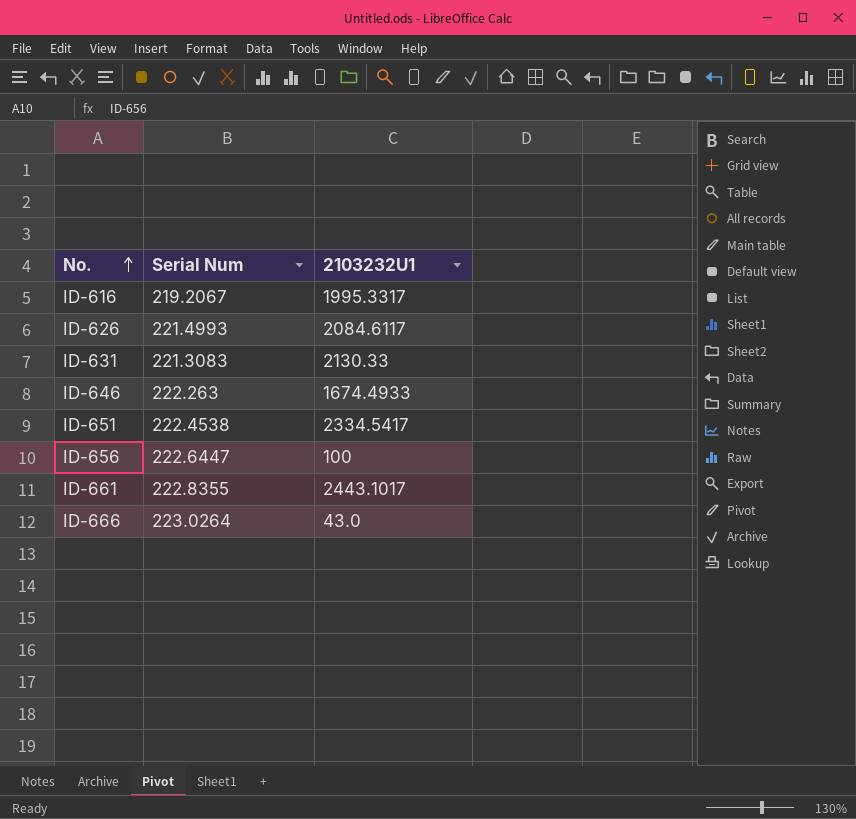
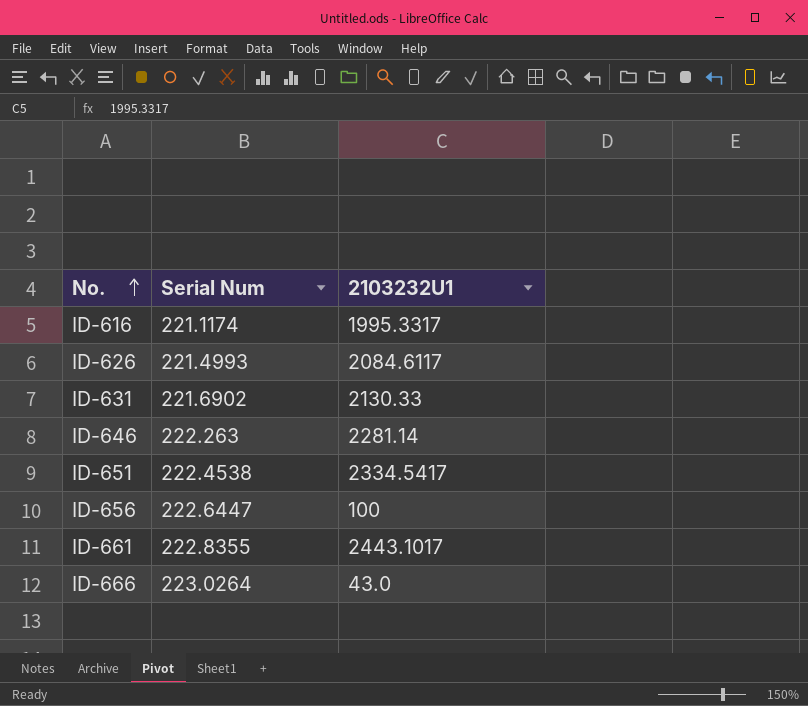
ID-616 | Serial Num: 219.2067 -> 221.1174
ID-631 | Serial Num: 221.3083 -> 221.6902
ID-646 | 2103232U1: 1674.4933 -> 2281.14

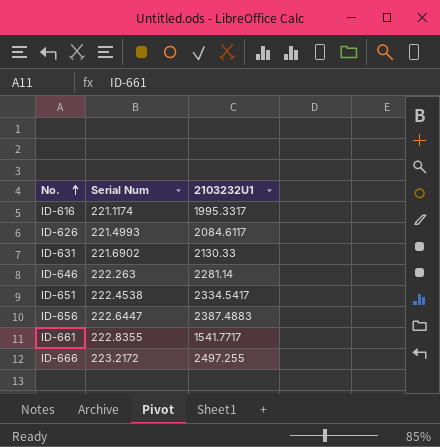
ID-656 | 2103232U1: 100 -> 2387.4883
ID-661 | 2103232U1: 2443.1017 -> 1541.7717
ID-666 | Serial Num: 223.0264 -> 223.2172
ID-666 | 2103232U1: 43.0 -> 2497.255

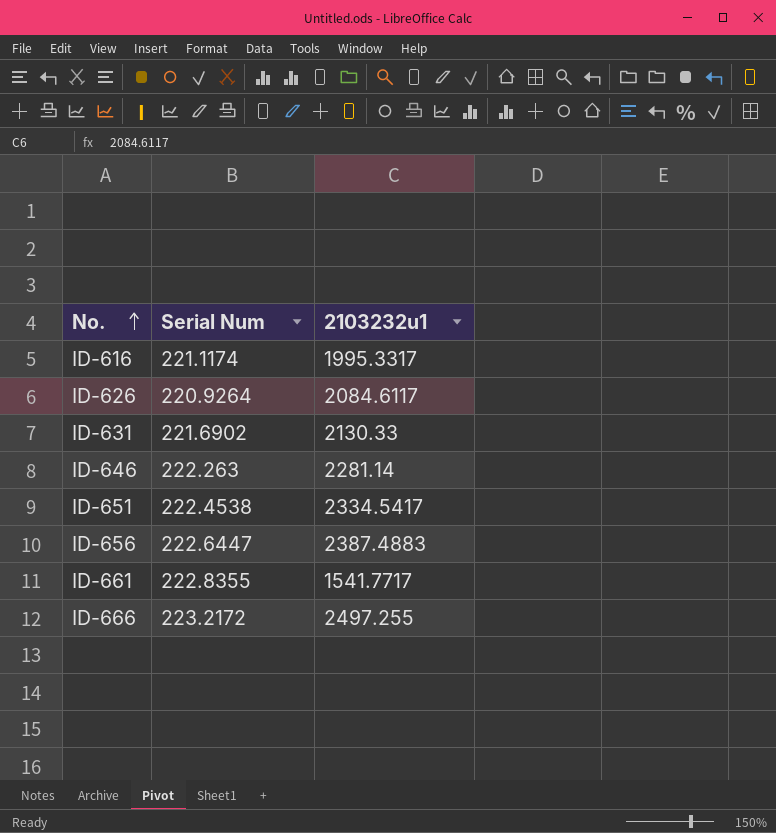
column name: 2103232U1 -> 2103232u1
ID-626 | Serial Num: 221.4993 -> 220.9264

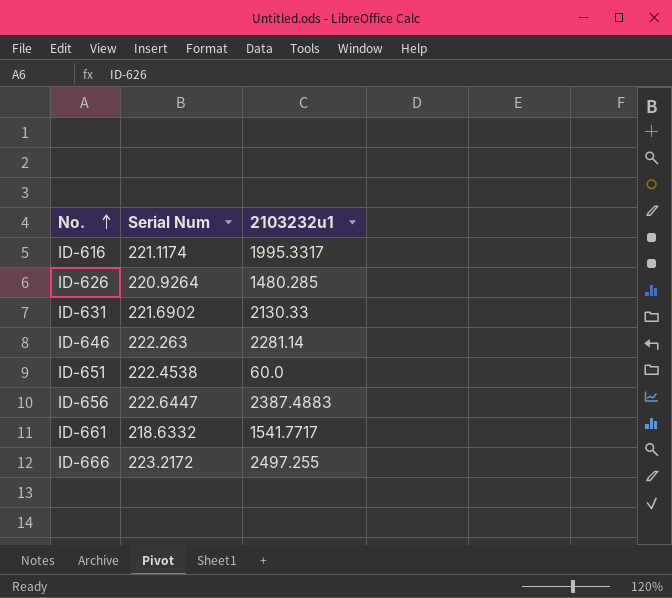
ID-626 | 2103232u1: 2084.6117 -> 1480.285
ID-651 | 2103232u1: 2334.5417 -> 60.0
ID-661 | Serial Num: 222.8355 -> 218.6332

